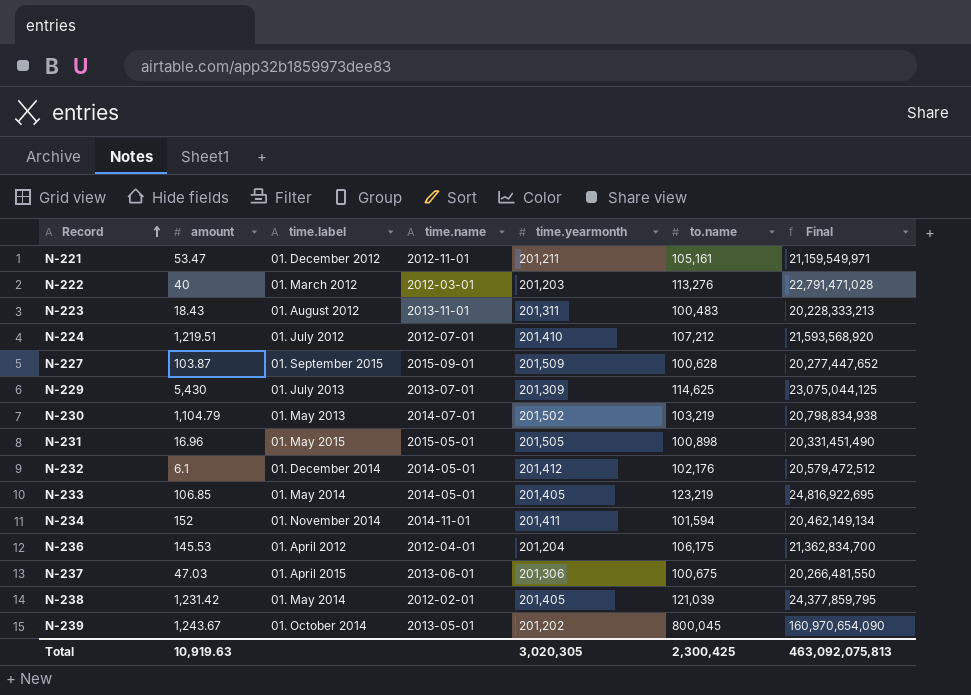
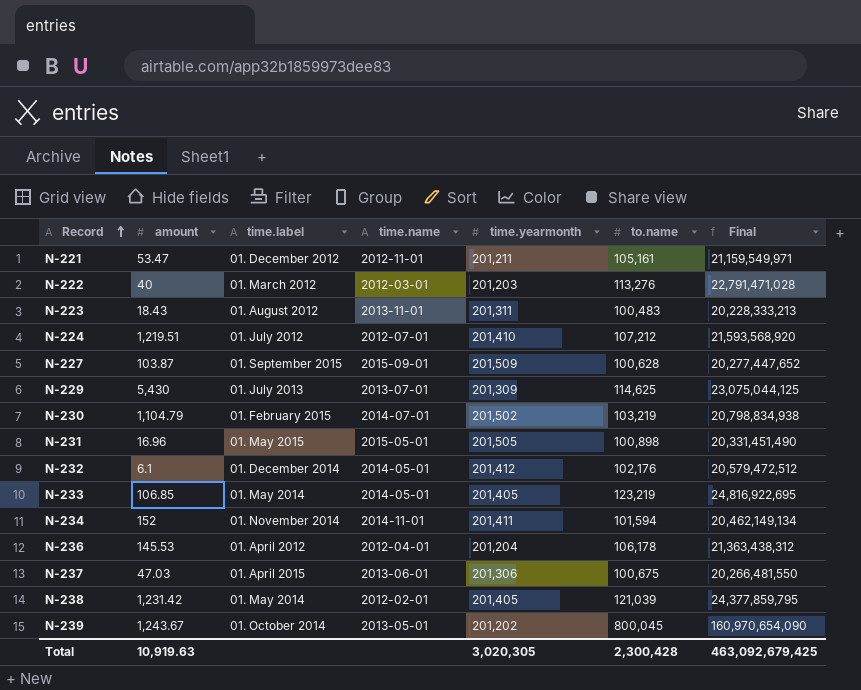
N-230 | time.label: 01. May 2013 -> 01. February 2015
N-236 | to.name: 106,175 -> 106,178
N-236 | Final: 21,362,834,700 -> 21,363,438,312
Total | to.name: 2,300,425 -> 2,300,428
Total | Final: 463,092,075,813 -> 463,092,679,425

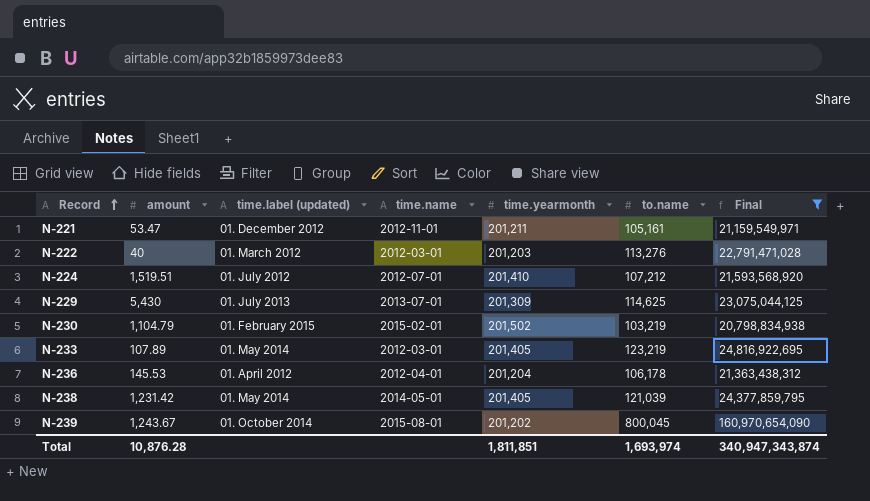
filter: none -> Final >= 20,798,834,938
column name: time.label -> time.label (updated)
N-224 | amount: 1,219.51 -> 1,519.51
N-230 | time.name: 2014-07-01 -> 2015-02-01
N-233 | amount: 106.85 -> 107.89
N-233 | time.name: 2014-05-01 -> 2012-03-01
N-238 | time.name: 2012-02-01 -> 2014-05-01
N-239 | time.name: 2013-05-01 -> 2015-08-01
Total | amount: 10,919.63 -> 10,876.28
Total | time.yearmonth: 3,020,305 -> 1,811,851
Total | to.name: 2,300,428 -> 1,693,974
Total | Final: 463,092,679,425 -> 340,947,343,874

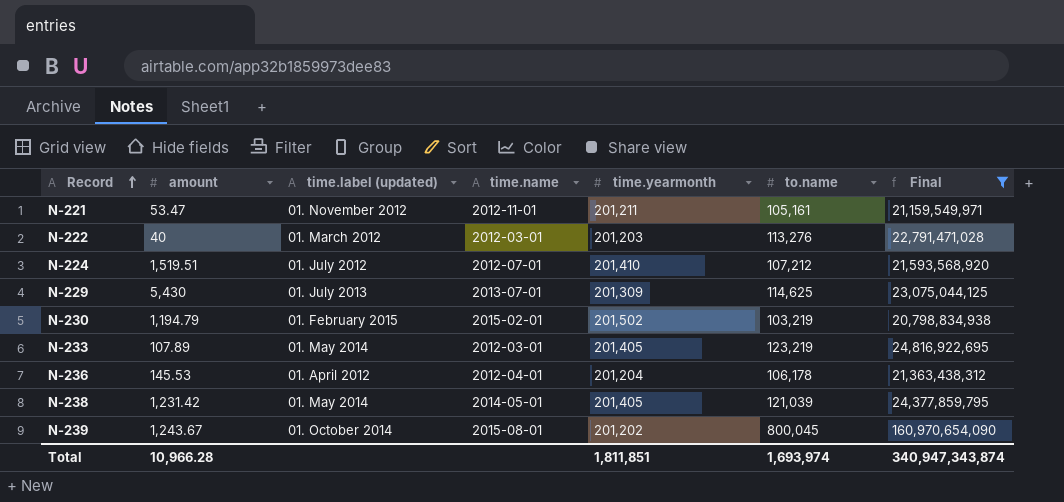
N-221 | time.label (updated): 01. December 2012 -> 01. November 2012
N-230 | amount: 1,104.79 -> 1,194.79
Total | amount: 10,876.28 -> 10,966.28

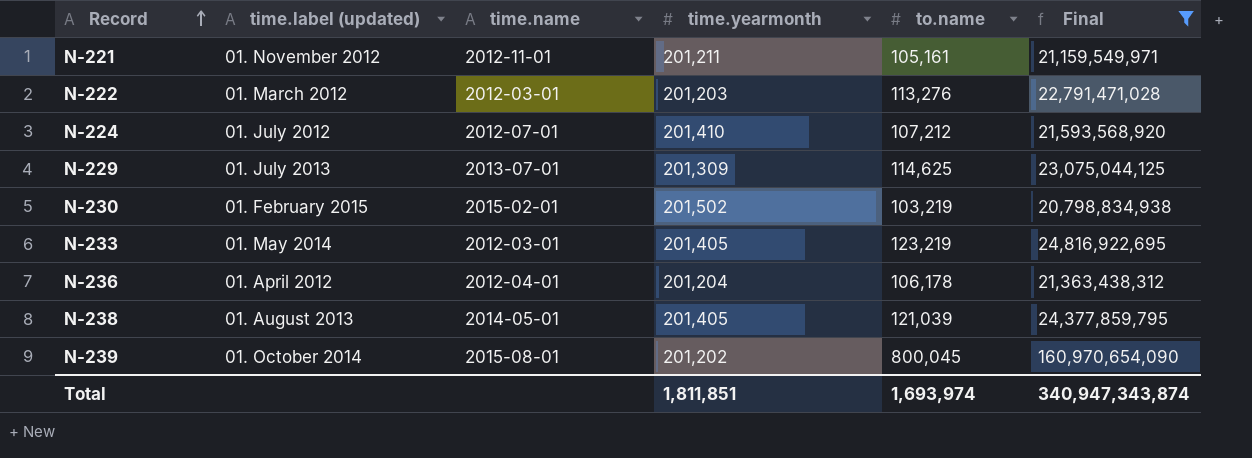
column amount | position: 2 -> none
N-238 | time.label (updated): 01. May 2014 -> 01. August 2013

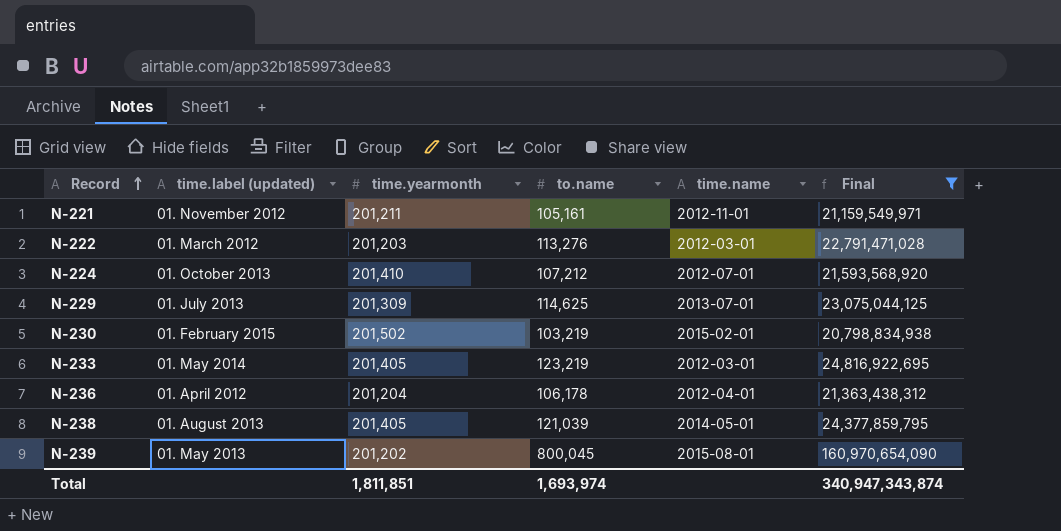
column time.name | position: 3 -> 5
N-224 | time.label (updated): 01. July 2012 -> 01. October 2013
N-239 | time.label (updated): 01. October 2014 -> 01. May 2013

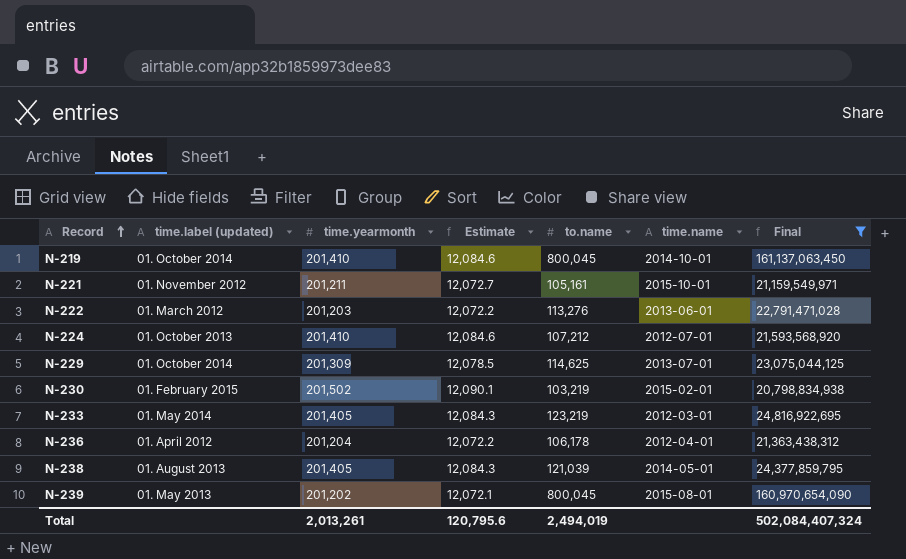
column Estimate | formula: none -> [time.yearmonth] * 0.06
row N-219: none -> 01. October 2014 | 201,410 | 12,084.6 | 800,045 | 2014-10-01 | 161,137,063,450
N-221 | time.name: 2012-11-01 -> 2015-10-01
N-222 | time.name: 2012-03-01 -> 2013-06-01
N-229 | time.label (updated): 01. July 2013 -> 01. October 2014
Total | time.yearmonth: 1,811,851 -> 2,013,261
Total | to.name: 1,693,974 -> 2,494,019
Total | Final: 340,947,343,874 -> 502,084,407,324

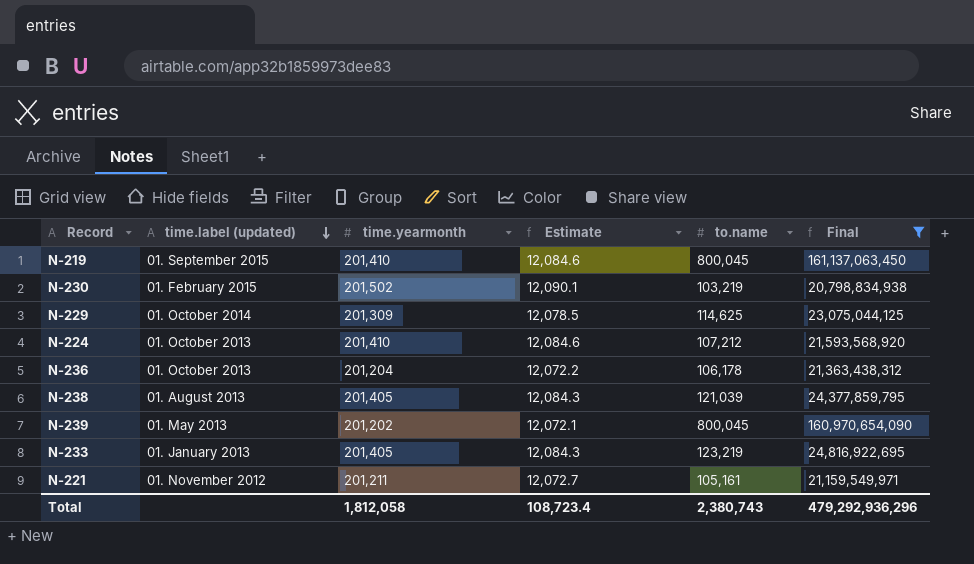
row order: Record ascending -> time.label (updated) descending
column time.name | position: 6 -> none
row N-222: 01. March 2012 | 201,203 | 12,072.2 | 113,276 | 2013-06-01 | 22,791,471,028 -> none
N-219 | time.label (updated): 01. October 2014 -> 01. September 2015
N-236 | time.label (updated): 01. April 2012 -> 01. October 2013
N-233 | time.label (updated): 01. May 2014 -> 01. January 2013
Total | time.yearmonth: 2,013,261 -> 1,812,058
Total | Estimate: 120,795.6 -> 108,723.4
Total | to.name: 2,494,019 -> 2,380,743
Total | Final: 502,084,407,324 -> 479,292,936,296

